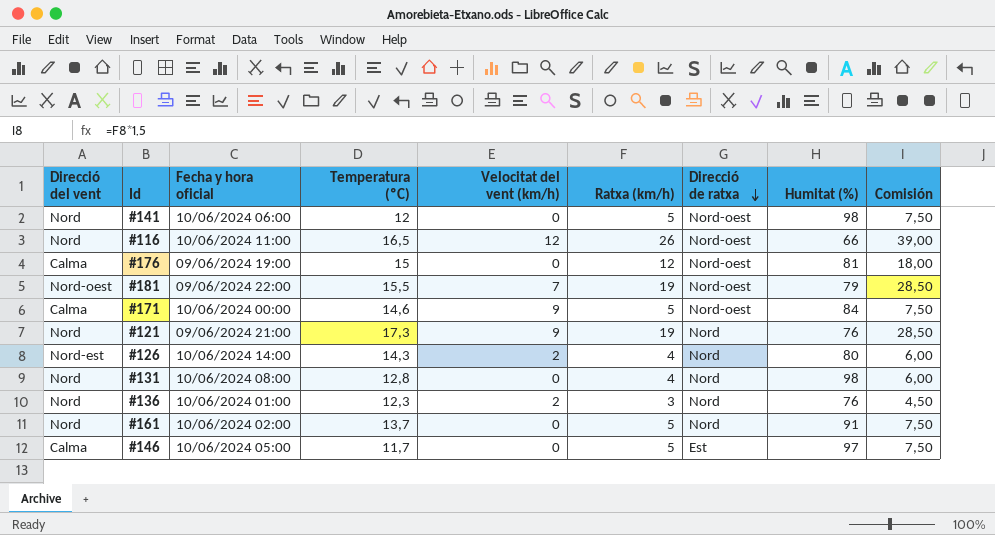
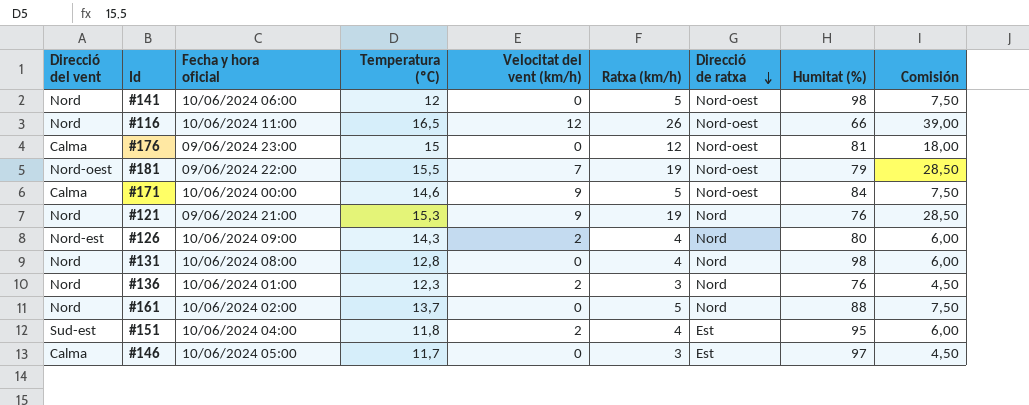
#176 | Fecha y hora oficial: 09/06/2024 19:00 -> 09/06/2024 23:00
#121 | Temperatura (ºC): 17,3 -> 15,3
#126 | Fecha y hora oficial: 10/06/2024 14:00 -> 10/06/2024 09:00
#161 | Humitat (%): 91 -> 88
row #151: none -> Sud-est | 10/06/2024 04:00 | 11,8 | 2 | 4 | Est | 95 | 6,00
#146 | Ratxa (km/h): 5 -> 3
#146 | Comisión: 7,50 -> 4,50

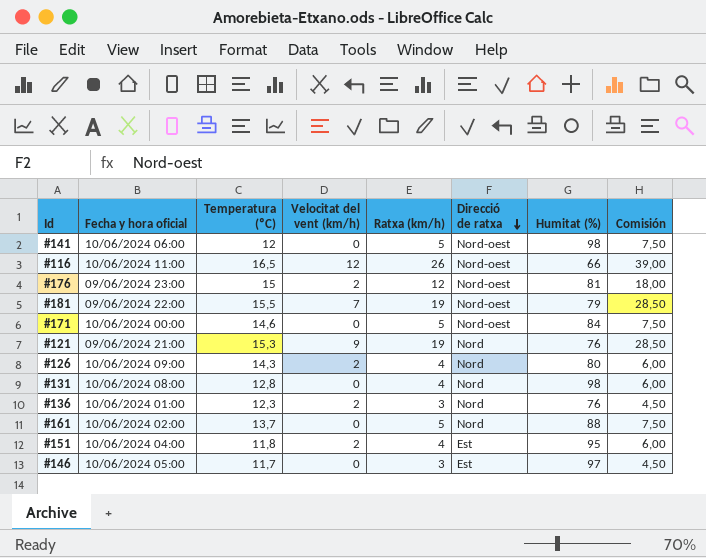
column Direcció del vent | position: 1 -> none
#176 | Velocitat del vent (km/h): 0 -> 2
#171 | Velocitat del vent (km/h): 9 -> 0

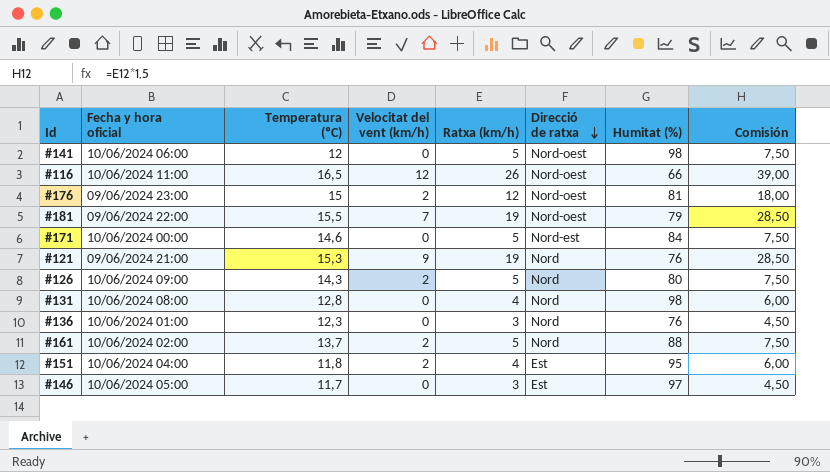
#171 | Direcció de ratxa: Nord-oest -> Nord-est
#126 | Ratxa (km/h): 4 -> 5
#126 | Comisión: 6,00 -> 7,50
#136 | Velocitat del vent (km/h): 2 -> 0
#161 | Velocitat del vent (km/h): 0 -> 2

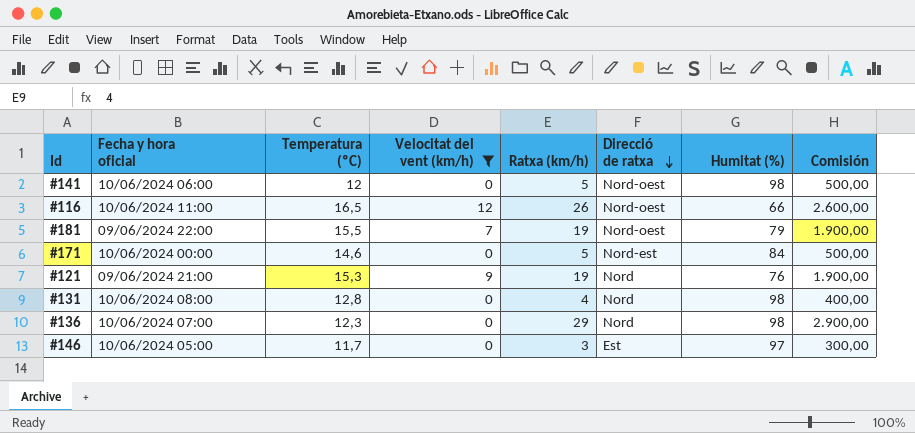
filter: none -> Velocitat del vent (km/h) != 2
column Comisión | formula: [Ratxa (km/h)] * 1,5 -> [Ratxa (km/h)] * 100
#136 | Fecha y hora oficial: 10/06/2024 01:00 -> 10/06/2024 07:00
#136 | Ratxa (km/h): 3 -> 29
#136 | Humitat (%): 76 -> 98

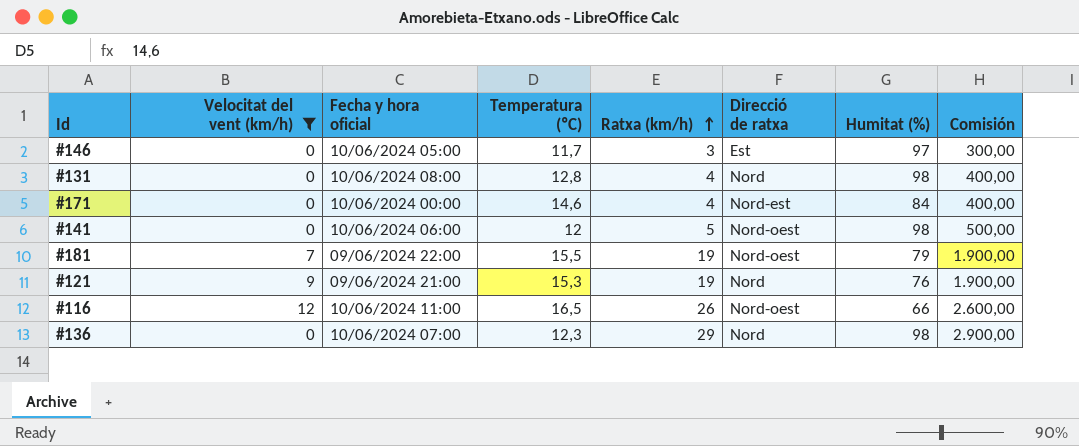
row order: Direcció de ratxa descending -> Ratxa (km/h) ascending
column Velocitat del vent (km/h) | position: 4 -> 2
#171 | Ratxa (km/h): 5 -> 4
#171 | Comisión: 500,00 -> 400,00

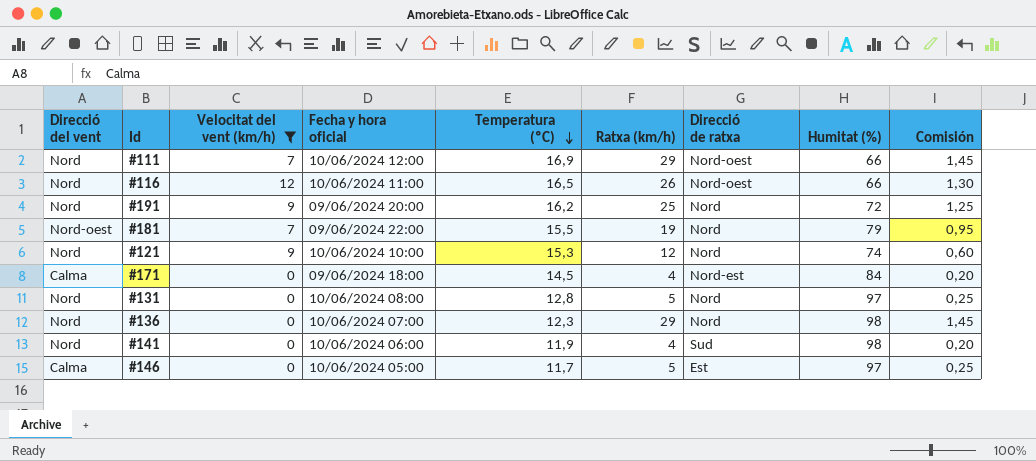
row order: Ratxa (km/h) ascending -> Temperatura (ºC) descending
column Direcció del vent | position: none -> 1
column Comisión | formula: [Ratxa (km/h)] * 100 -> [Ratxa (km/h)] * 0,05
row #111: none -> Nord | 7 | 10/06/2024 12:00 | 16,9 | 29 | Nord-oest | 66 | 1,45
row #191: none -> Nord | 9 | 09/06/2024 20:00 | 16,2 | 25 | Nord | 72 | 1,25
#181 | Direcció de ratxa: Nord-oest -> Nord
#121 | Fecha y hora oficial: 09/06/2024 21:00 -> 10/06/2024 10:00
#121 | Ratxa (km/h): 19 -> 12
#121 | Humitat (%): 76 -> 74
#171 | Fecha y hora oficial: 10/06/2024 00:00 -> 09/06/2024 18:00
#171 | Temperatura (ºC): 14,6 -> 14,5
#131 | Ratxa (km/h): 4 -> 5
#131 | Humitat (%): 98 -> 97
#141 | Temperatura (ºC): 12 -> 11,9
#141 | Ratxa (km/h): 5 -> 4
#141 | Direcció de ratxa: Nord-oest -> Sud
#146 | Ratxa (km/h): 3 -> 5

